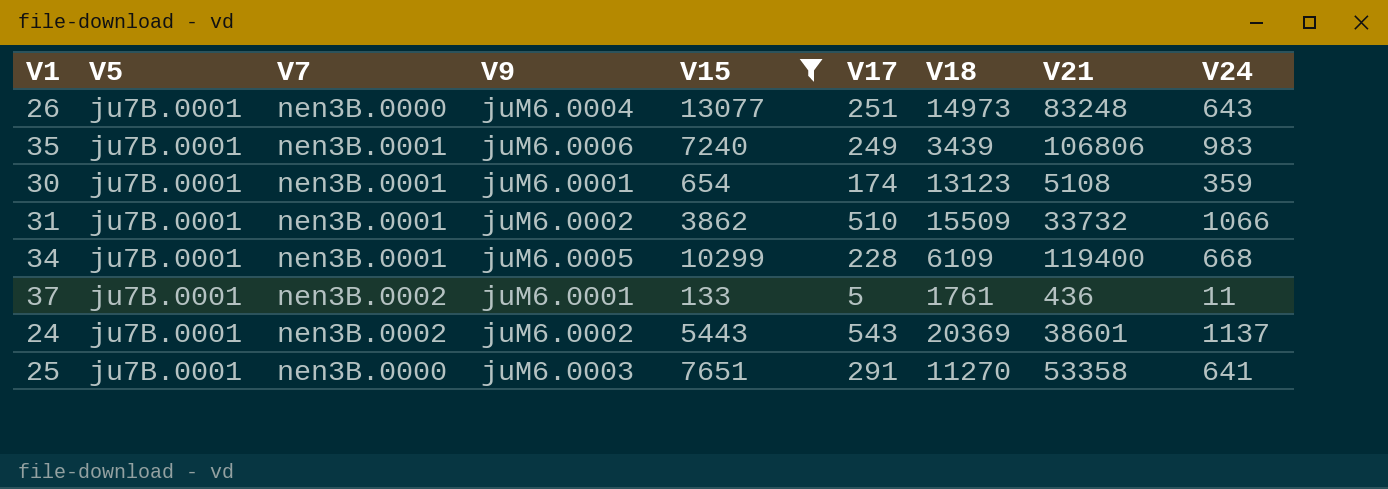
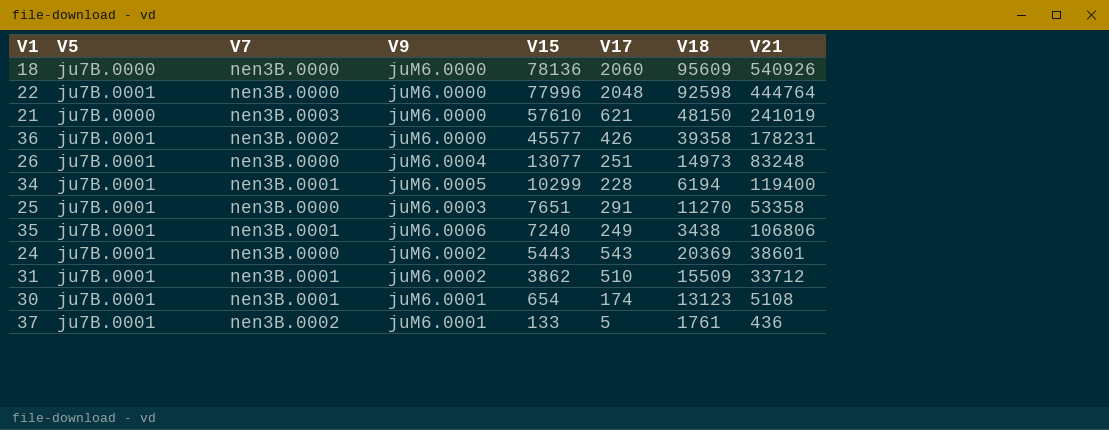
filter: V15 <= 13077 -> none
row order: none -> V15 descending
column V24 | position: 9 -> none
34 | V18: 6109 -> 6194
35 | V18: 3439 -> 3438
24 | V7: nen3B.0002 -> nen3B.0000
31 | V21: 33732 -> 33712

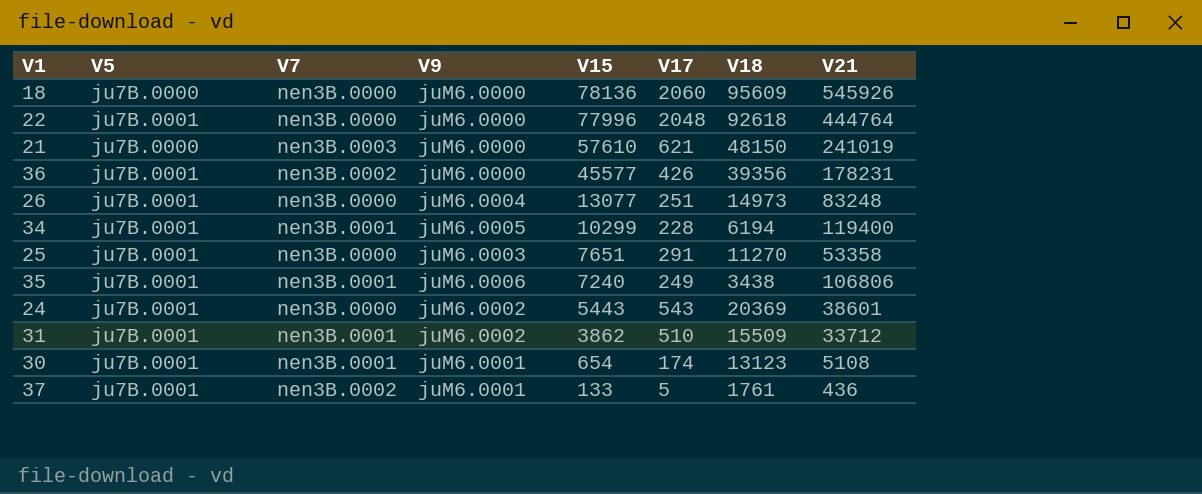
18 | V21: 540926 -> 545926
22 | V18: 92598 -> 92618
36 | V18: 39358 -> 39356

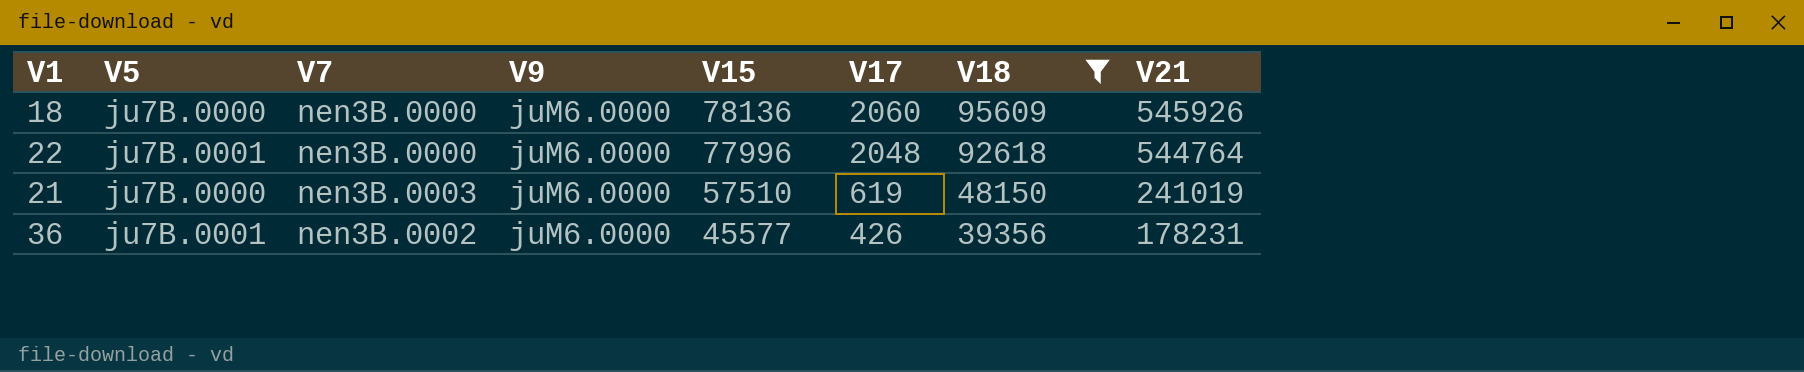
filter: none -> V18 >= 39356
22 | V21: 444764 -> 544764
21 | V15: 57610 -> 57510
21 | V17: 621 -> 619

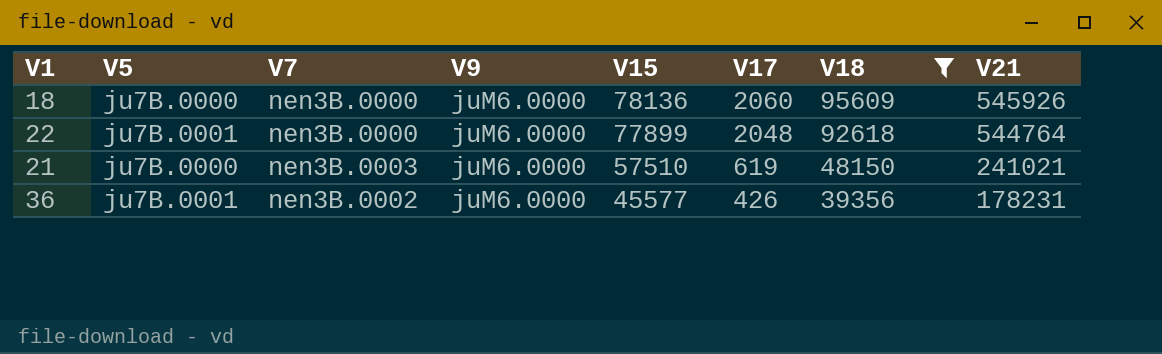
22 | V15: 77996 -> 77899
21 | V21: 241019 -> 241021

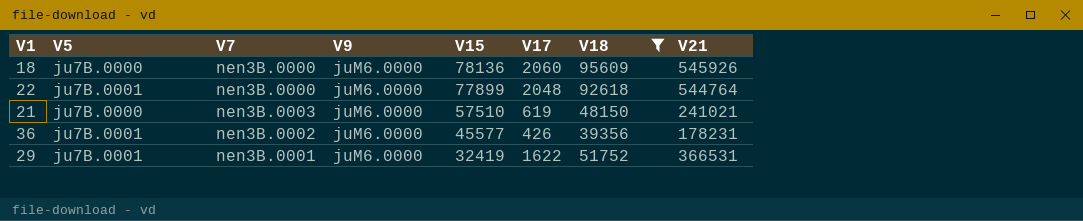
row 29: none -> ju7B.0001 | nen3B.0001 | juM6.0000 | 32419 | 1622 | 51752 | 366531

